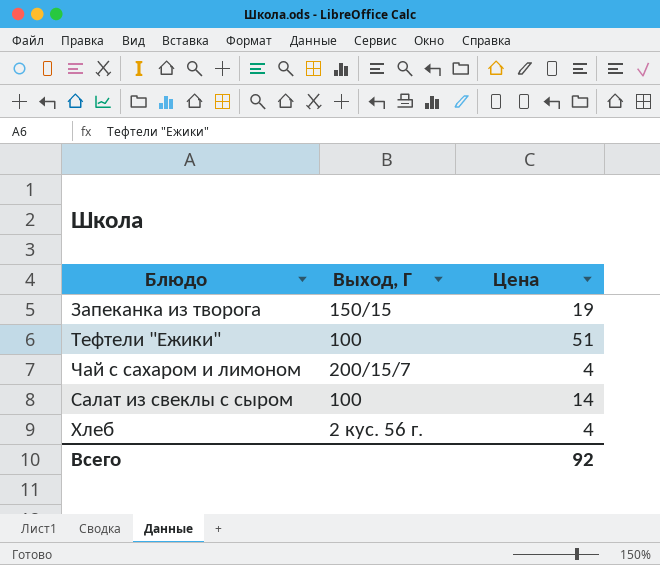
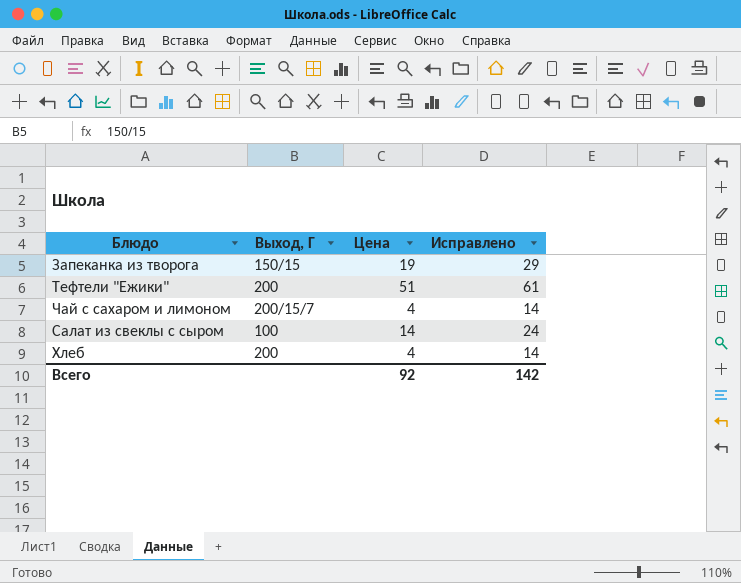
column Исправлено | formula: none -> [Цена] + 10
Тефтели "Ежики" | Выход, Г: 100 -> 200
Хлеб | Выход, Г: 2 кус. 56 г. -> 200

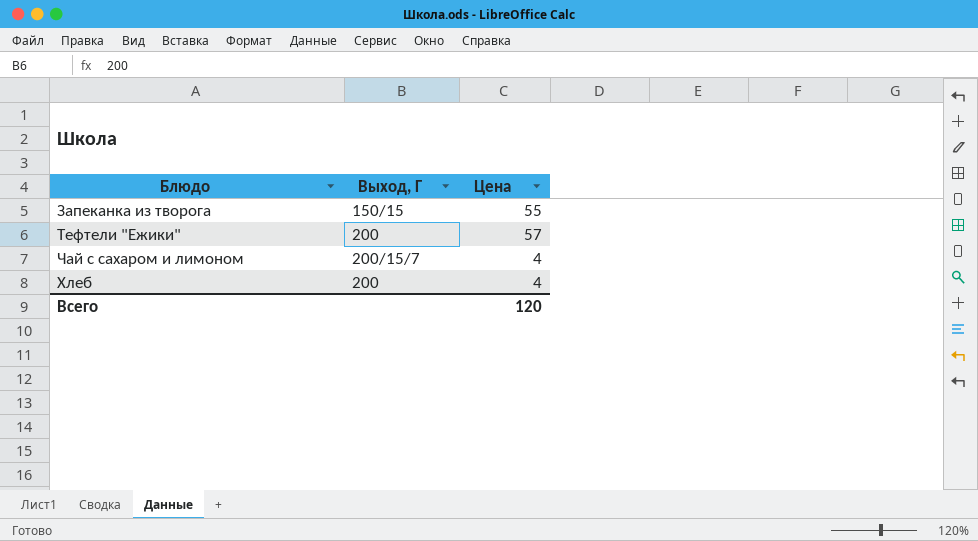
column Исправлено | formula: [Цена] + 10 -> none
row Салат из свеклы с сыром: 100 | 14 | 24 -> none
Запеканка из творога | Цена: 19 -> 55
Тефтели "Ежики" | Цена: 51 -> 57
Всего | Цена: 92 -> 120

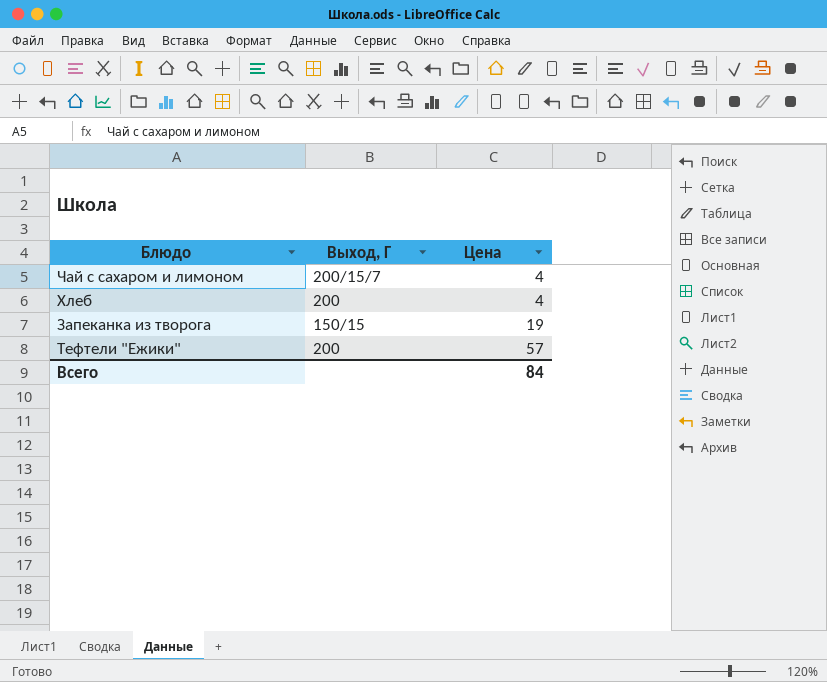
row order: none -> Цена ascending
Запеканка из творога | Цена: 55 -> 19
Всего | Цена: 120 -> 84

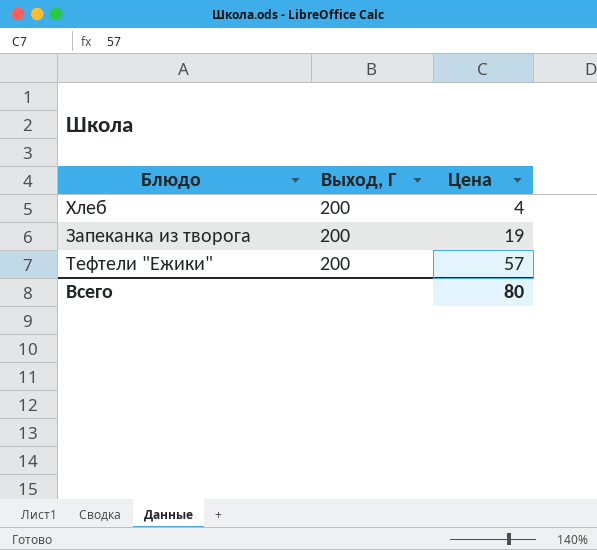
row Чай с сахаром и лимоном: 200/15/7 | 4 -> none
Запеканка из творога | Выход, Г: 150/15 -> 200
Всего | Цена: 84 -> 80

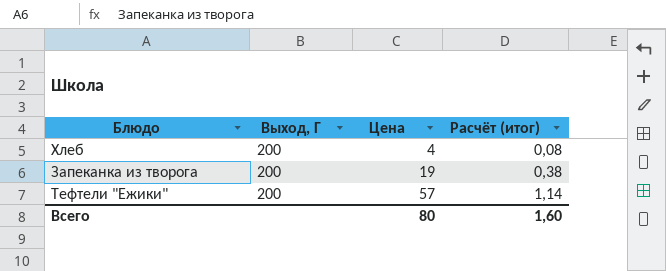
column Расчёт (итог) | formula: none -> [Цена] * 0,02

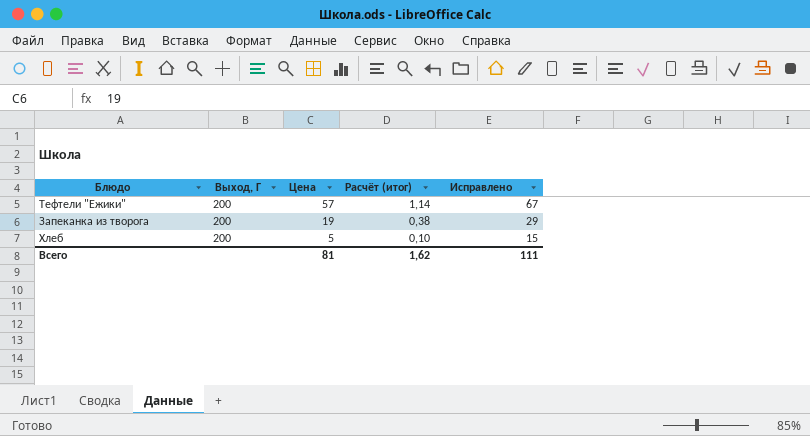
row order: Цена ascending -> Цена descending
column Исправлено | formula: none -> [Цена] + 10
Хлеб | Цена: 4 -> 5
Хлеб | Расчёт (итог): 0,08 -> 0,10
Всего | Цена: 80 -> 81
Всего | Расчёт (итог): 1,60 -> 1,62

